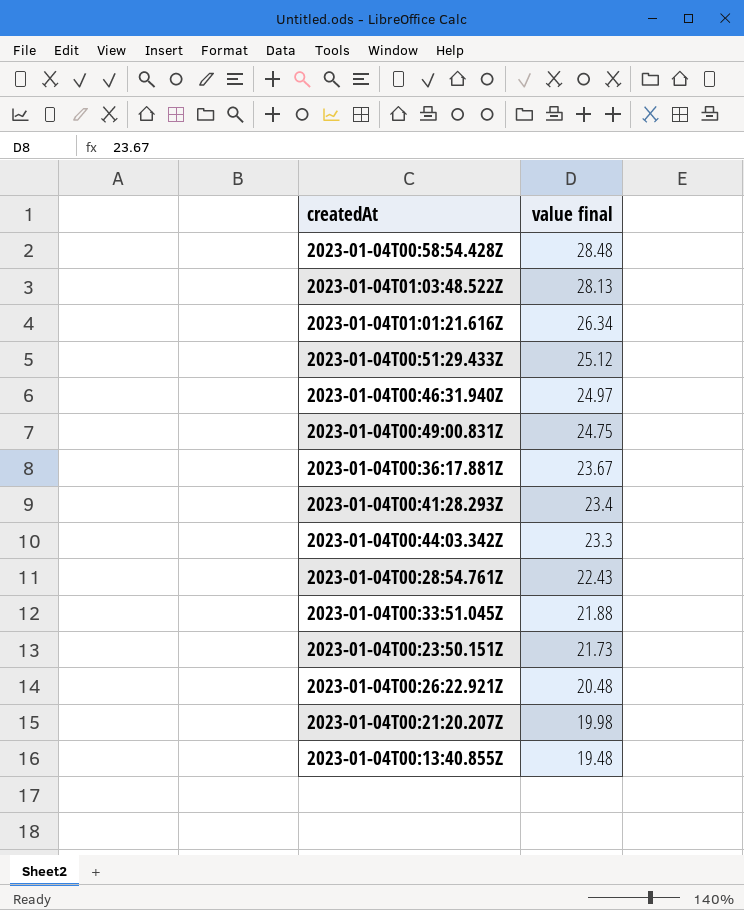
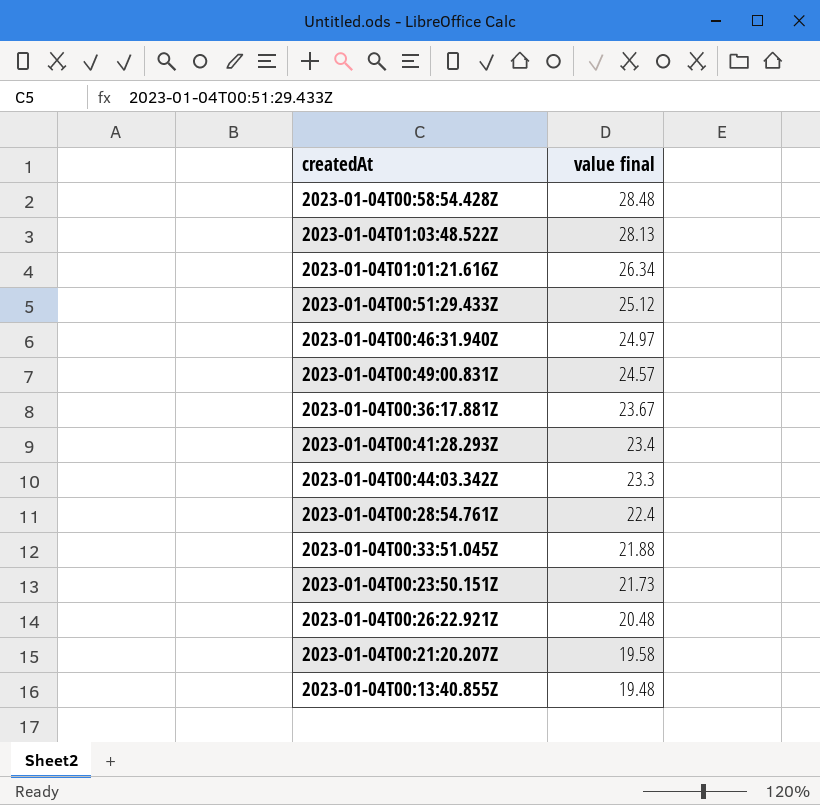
2023-01-04T00:49:00.831Z | value final: 24.75 -> 24.57
2023-01-04T00:28:54.761Z | value final: 22.43 -> 22.4
2023-01-04T00:21:20.207Z | value final: 19.98 -> 19.58

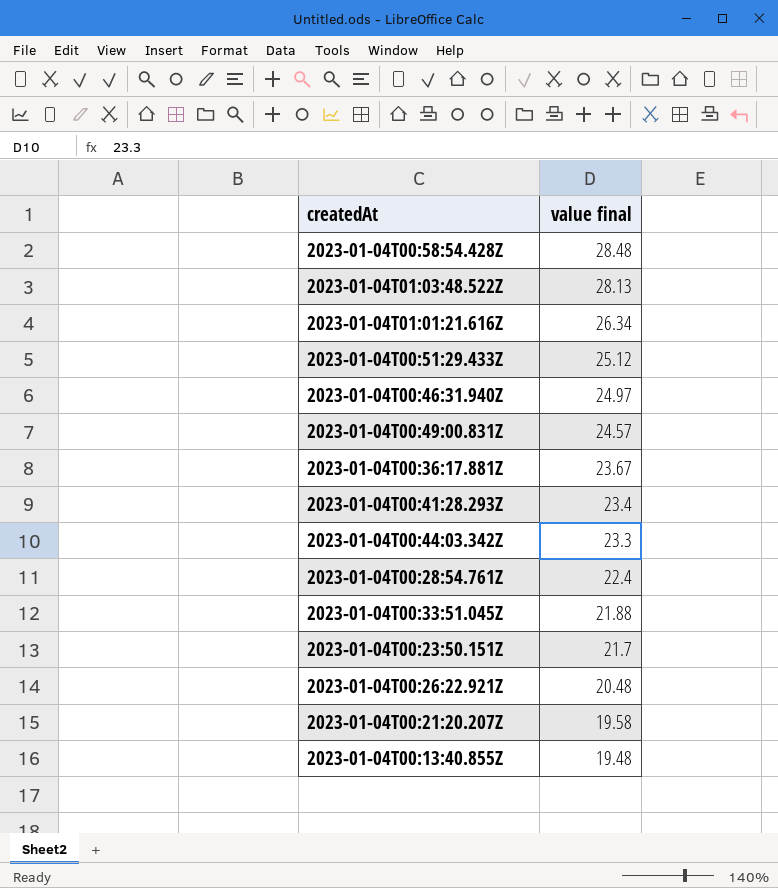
2023-01-04T00:23:50.151Z | value final: 21.73 -> 21.7

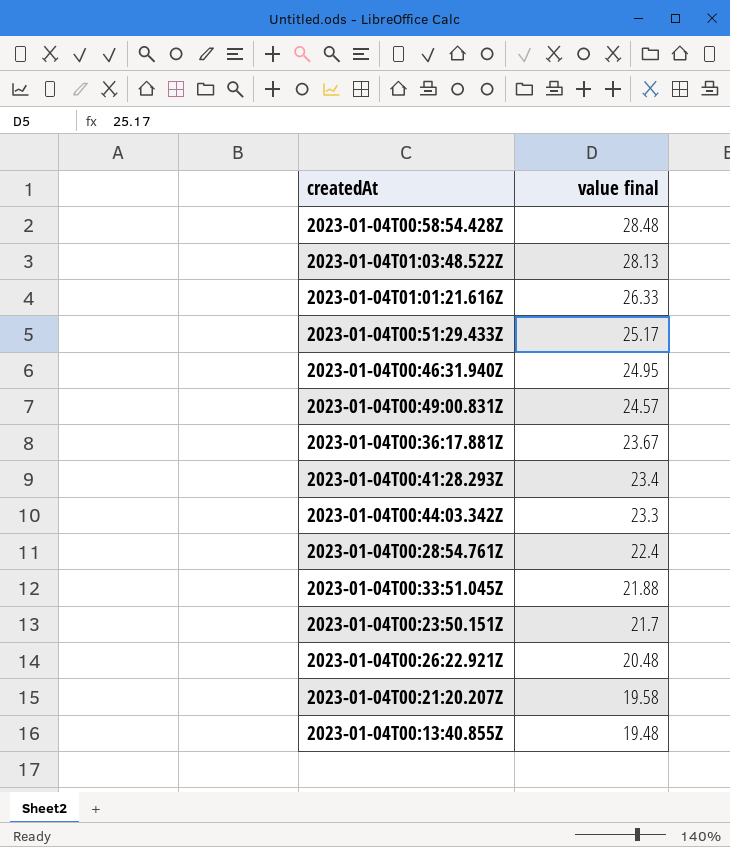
2023-01-04T01:01:21.616Z | value final: 26.34 -> 26.33
2023-01-04T00:51:29.433Z | value final: 25.12 -> 25.17
2023-01-04T00:46:31.940Z | value final: 24.97 -> 24.95

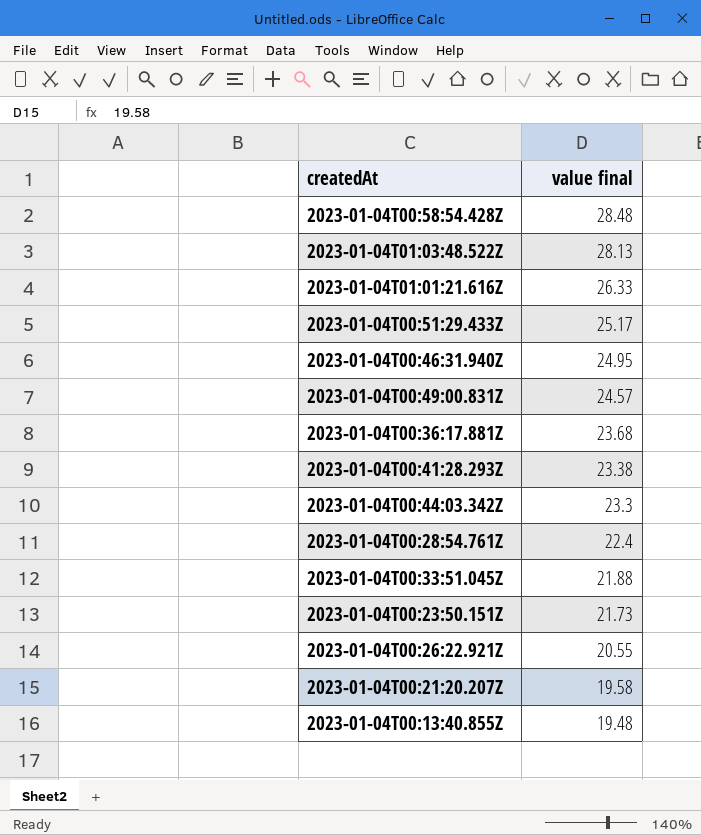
2023-01-04T00:36:17.881Z | value final: 23.67 -> 23.68
2023-01-04T00:41:28.293Z | value final: 23.4 -> 23.38
2023-01-04T00:23:50.151Z | value final: 21.7 -> 21.73
2023-01-04T00:26:22.921Z | value final: 20.48 -> 20.55

